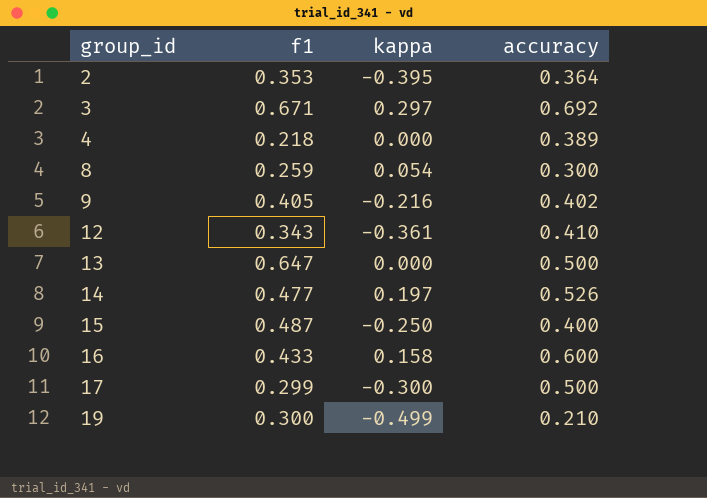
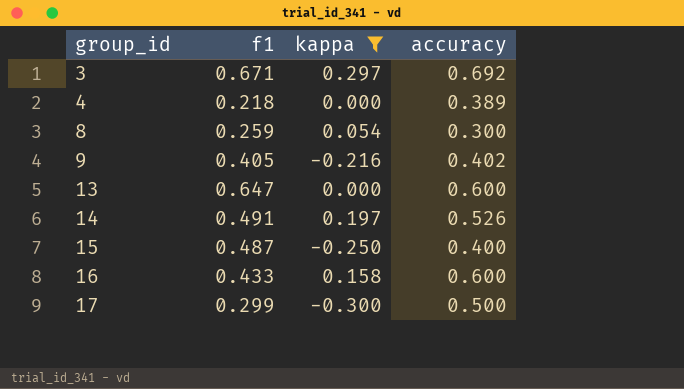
filter: none -> kappa >= -0.300
13 | accuracy: 0.500 -> 0.600
14 | f1: 0.477 -> 0.491

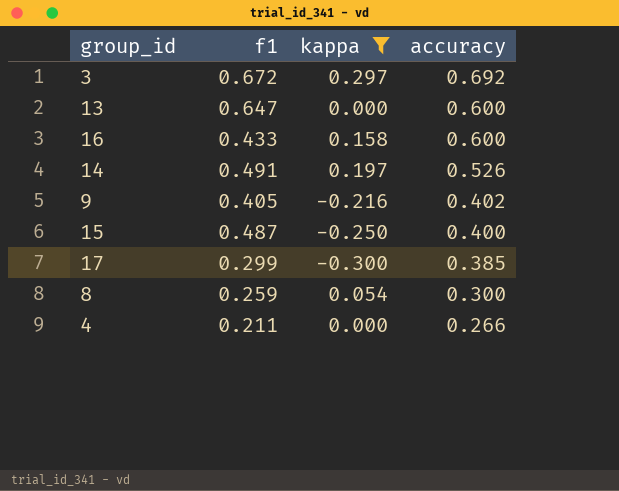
row order: group_id ascending -> accuracy descending
3 | f1: 0.671 -> 0.672
17 | accuracy: 0.500 -> 0.385
4 | f1: 0.218 -> 0.211
4 | accuracy: 0.389 -> 0.266

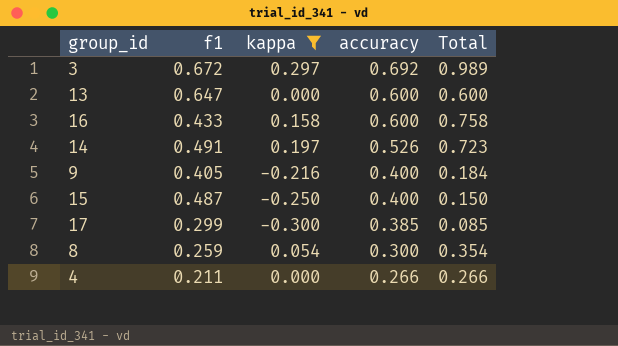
column Total | formula: none -> [kappa] + [accuracy]
9 | accuracy: 0.402 -> 0.400

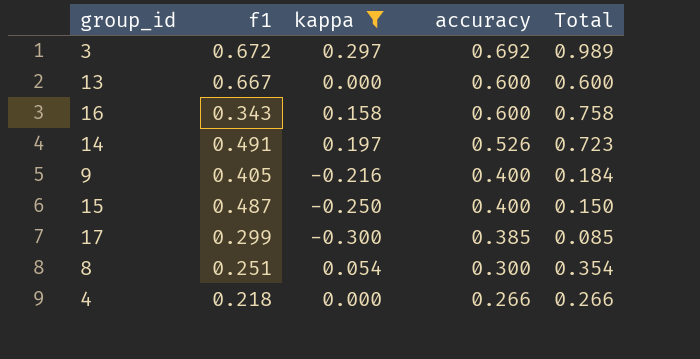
13 | f1: 0.647 -> 0.667
16 | f1: 0.433 -> 0.343
8 | f1: 0.259 -> 0.251
4 | f1: 0.211 -> 0.218

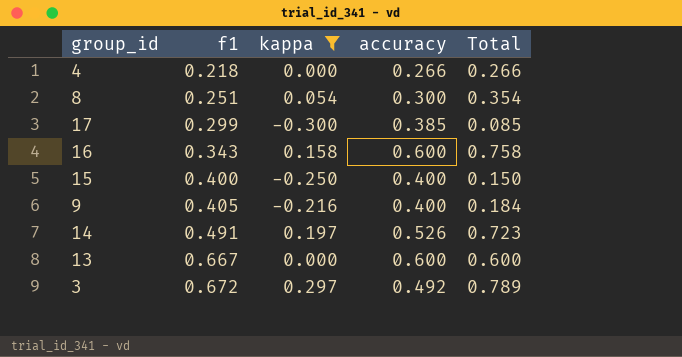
row order: accuracy descending -> f1 ascending
15 | f1: 0.487 -> 0.400
3 | accuracy: 0.692 -> 0.492
3 | Total: 0.989 -> 0.789

